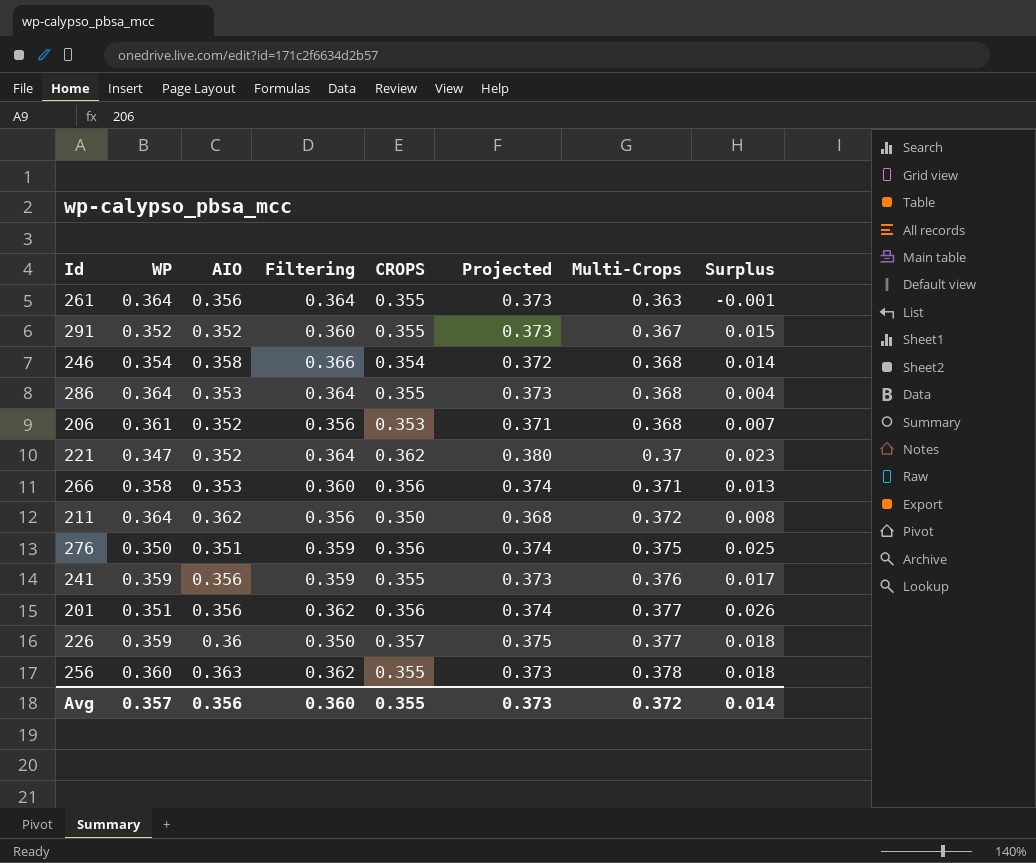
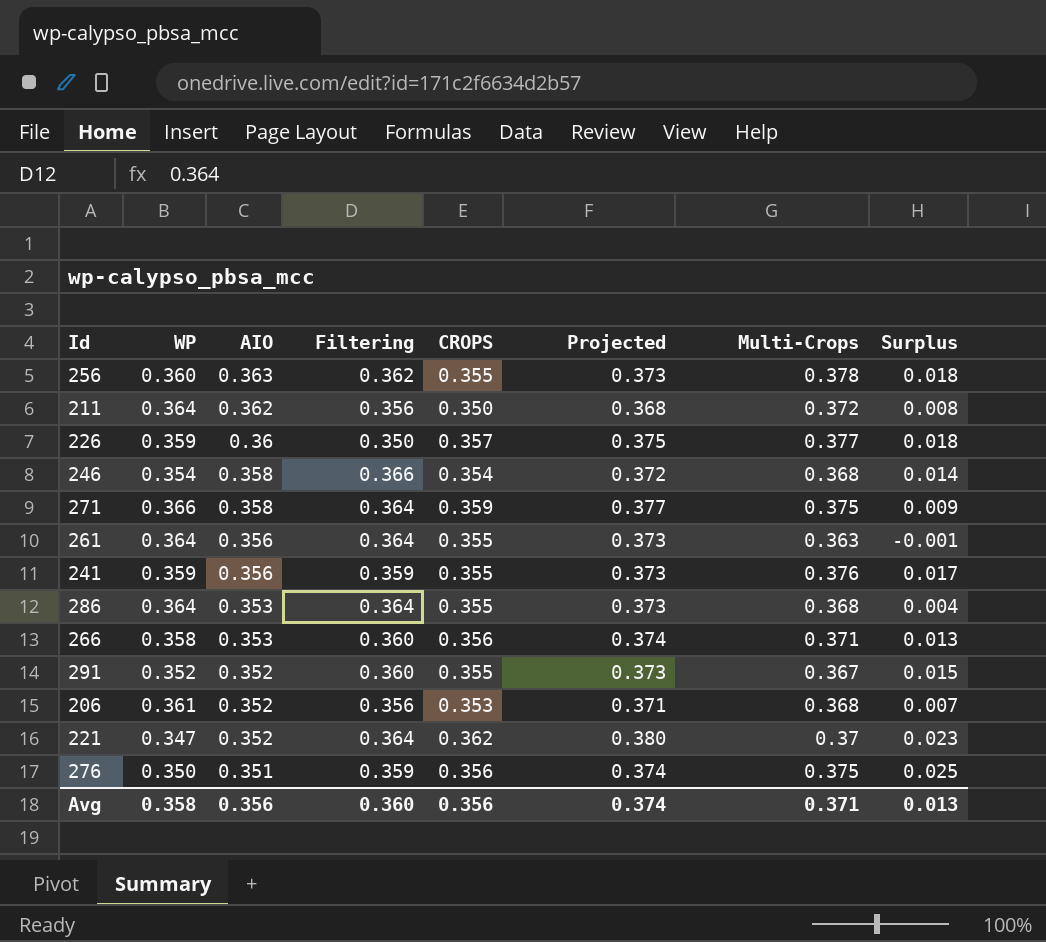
row order: Multi-Crops ascending -> AIO descending
row 201: 0.351 | 0.356 | 0.362 | 0.356 | 0.374 | 0.377 | 0.026 -> none
row 271: none -> 0.366 | 0.358 | 0.364 | 0.359 | 0.377 | 0.375 | 0.009
Avg | WP: 0.357 -> 0.358
Avg | CROPS: 0.355 -> 0.356
Avg | Projected: 0.373 -> 0.374
Avg | Multi-Crops: 0.372 -> 0.371
Avg | Surplus: 0.014 -> 0.013

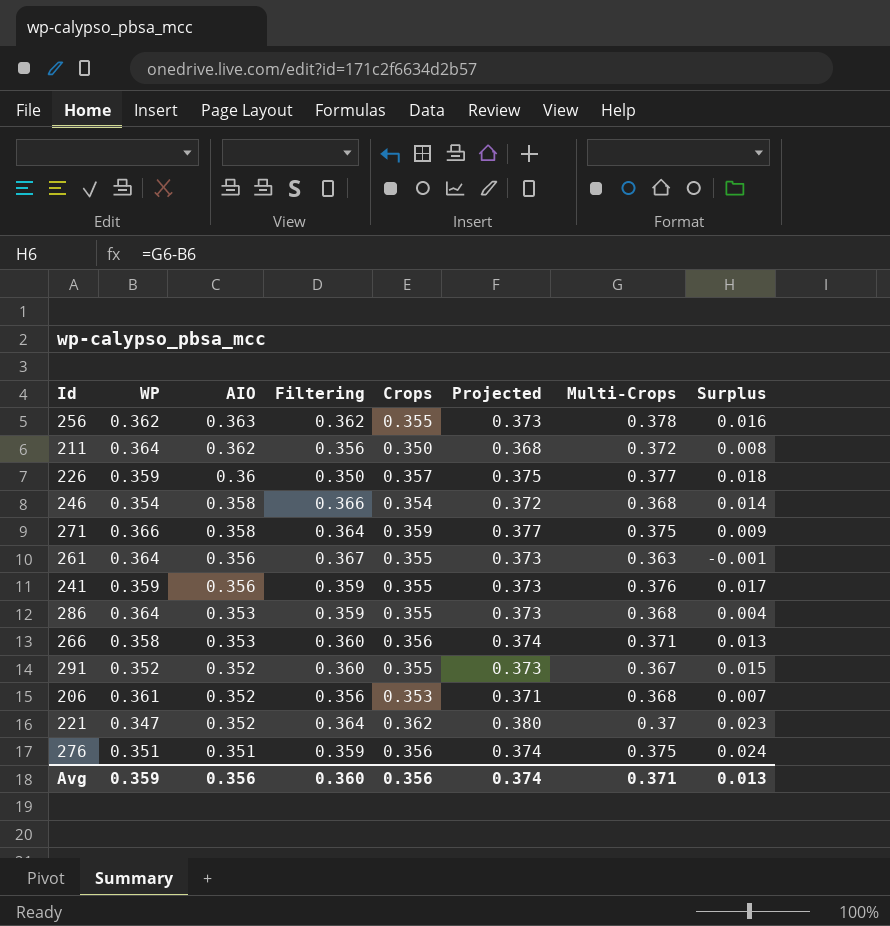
column name: CROPS -> Crops
256 | WP: 0.360 -> 0.362
256 | Surplus: 0.018 -> 0.016
261 | Filtering: 0.364 -> 0.367
286 | Filtering: 0.364 -> 0.359
276 | WP: 0.350 -> 0.351
276 | Surplus: 0.025 -> 0.024
Avg | WP: 0.358 -> 0.359

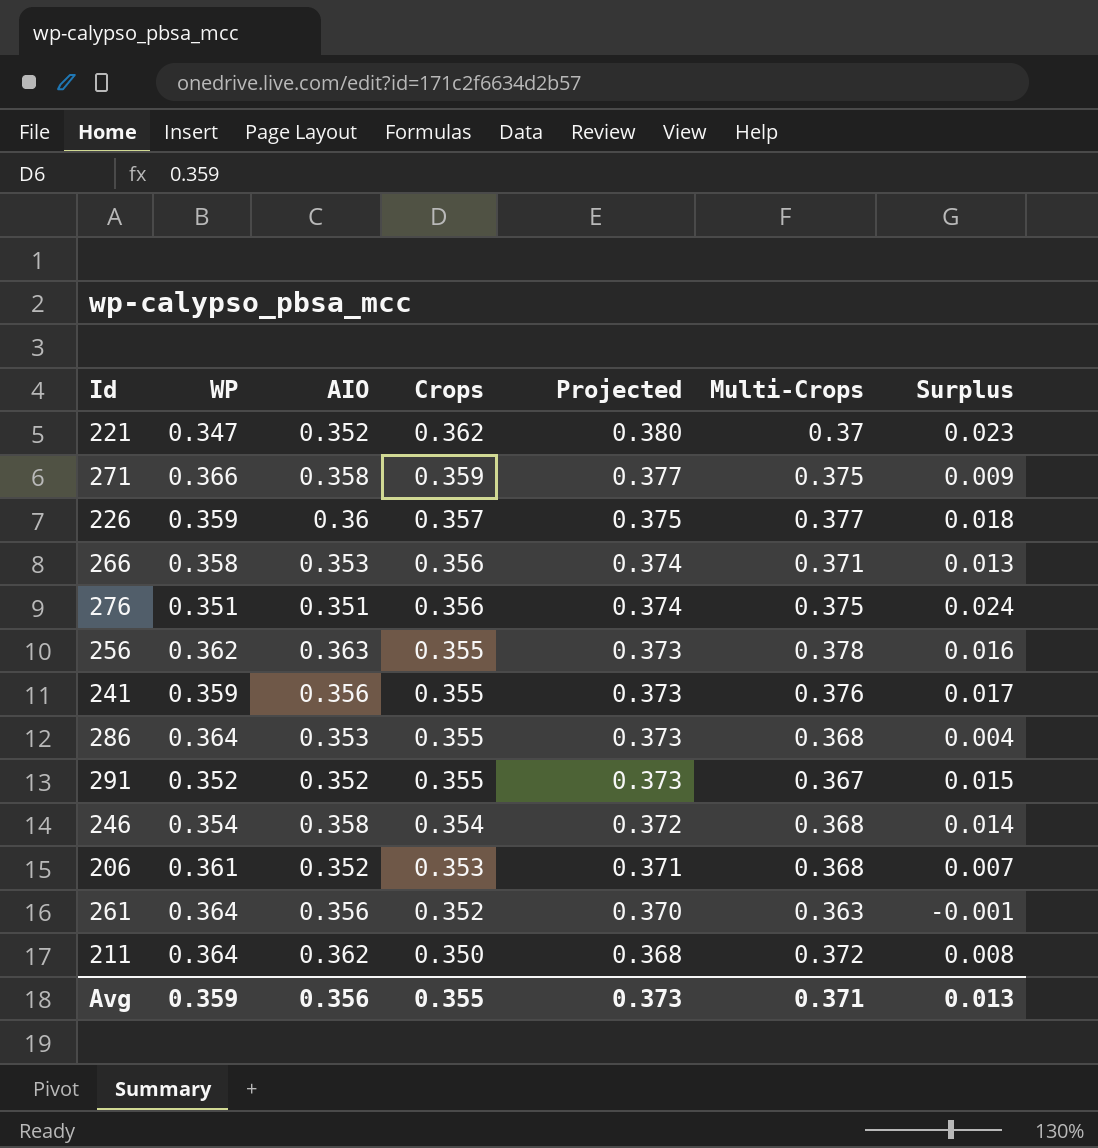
row order: AIO descending -> Crops descending
column Filtering | position: 4 -> none
261 | Crops: 0.355 -> 0.352
261 | Projected: 0.373 -> 0.370
Avg | Crops: 0.356 -> 0.355
Avg | Projected: 0.374 -> 0.373

